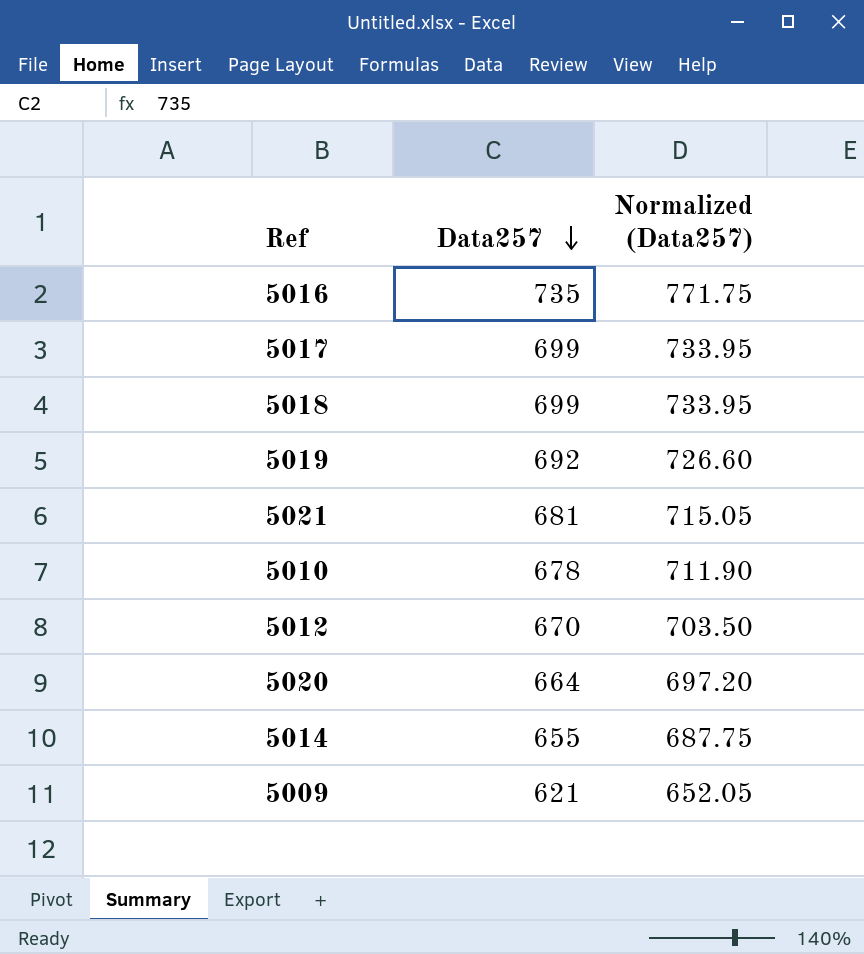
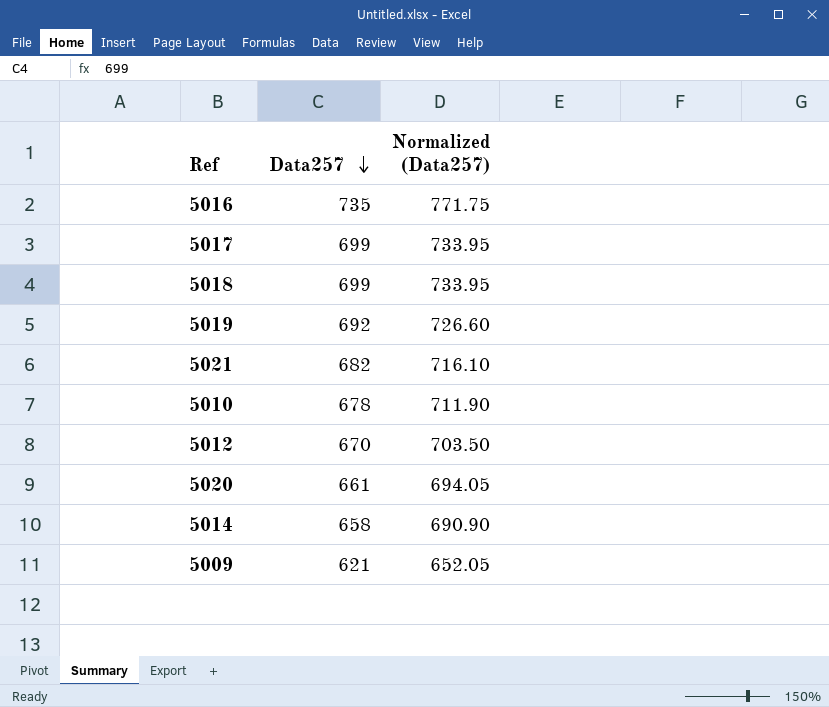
5021 | Data257: 681 -> 682
5021 | Normalized (Data257): 715.05 -> 716.10
5020 | Data257: 664 -> 661
5020 | Normalized (Data257): 697.20 -> 694.05
5014 | Data257: 655 -> 658
5014 | Normalized (Data257): 687.75 -> 690.90

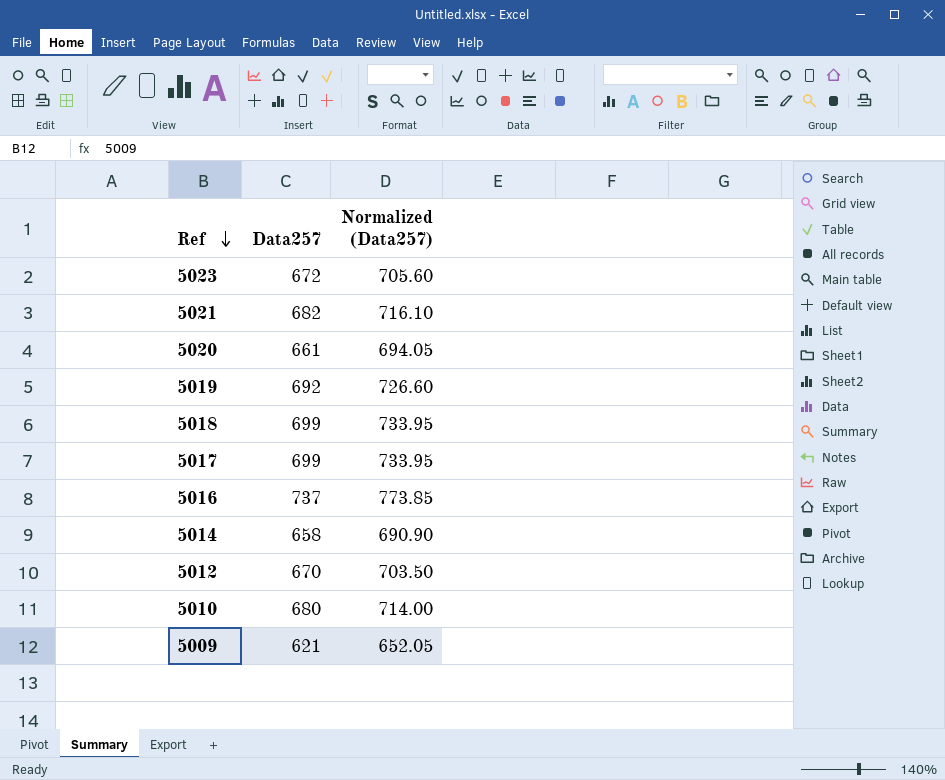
row order: Data257 descending -> Ref descending
row 5023: none -> 672 | 705.60
5016 | Data257: 735 -> 737
5016 | Normalized (Data257): 771.75 -> 773.85
5010 | Data257: 678 -> 680
5010 | Normalized (Data257): 711.90 -> 714.00

